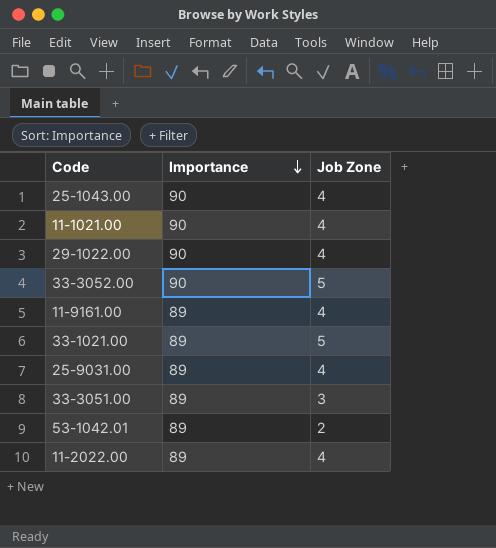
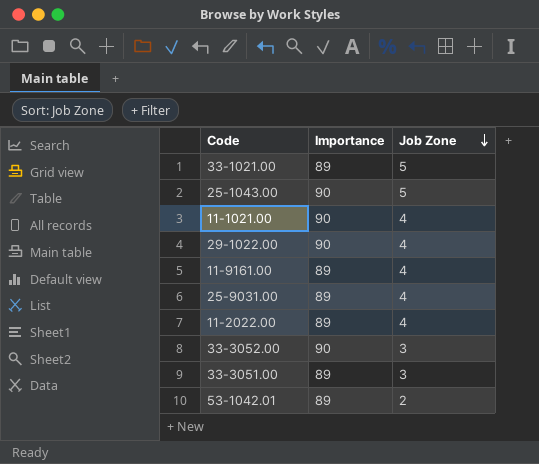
row order: Importance descending -> Job Zone descending
25-1043.00 | Job Zone: 4 -> 5
33-3052.00 | Job Zone: 5 -> 3

